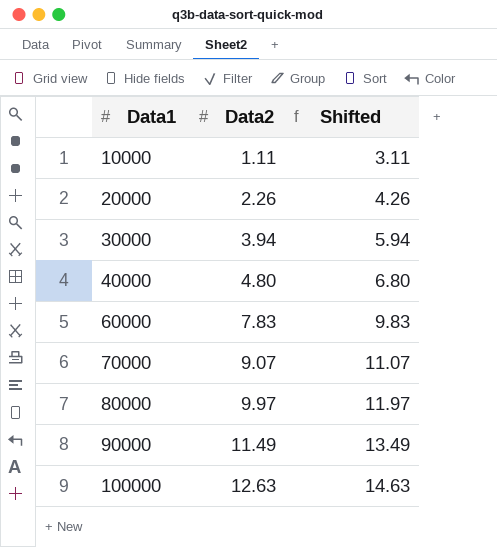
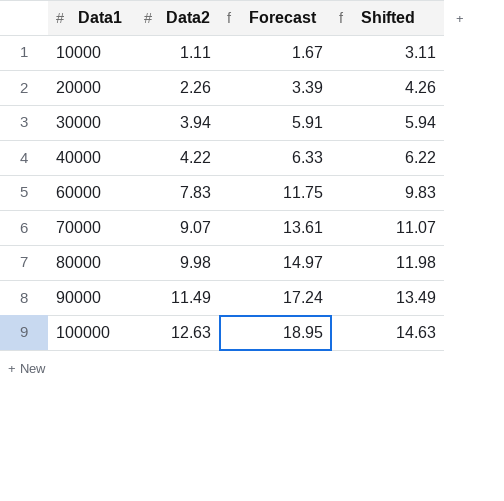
column Forecast | formula: none -> [Data2] * 1.5
40000 | Data2: 4.80 -> 4.22
40000 | Shifted: 6.80 -> 6.22
80000 | Data2: 9.97 -> 9.98
80000 | Shifted: 11.97 -> 11.98

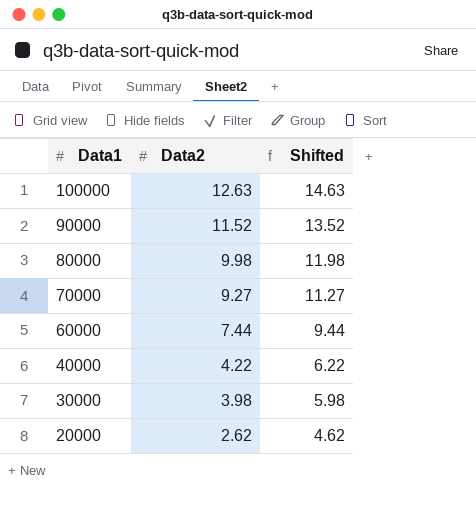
row order: Data1 ascending -> Data1 descending
column Forecast | formula: [Data2] * 1.5 -> none
row 10000: 1.11 | 1.67 | 3.11 -> none
90000 | Data2: 11.49 -> 11.52
90000 | Shifted: 13.49 -> 13.52
70000 | Data2: 9.07 -> 9.27
70000 | Shifted: 11.07 -> 11.27
60000 | Data2: 7.83 -> 7.44
60000 | Shifted: 9.83 -> 9.44
30000 | Data2: 3.94 -> 3.98
30000 | Shifted: 5.94 -> 5.98
20000 | Data2: 2.26 -> 2.62
20000 | Shifted: 4.26 -> 4.62

